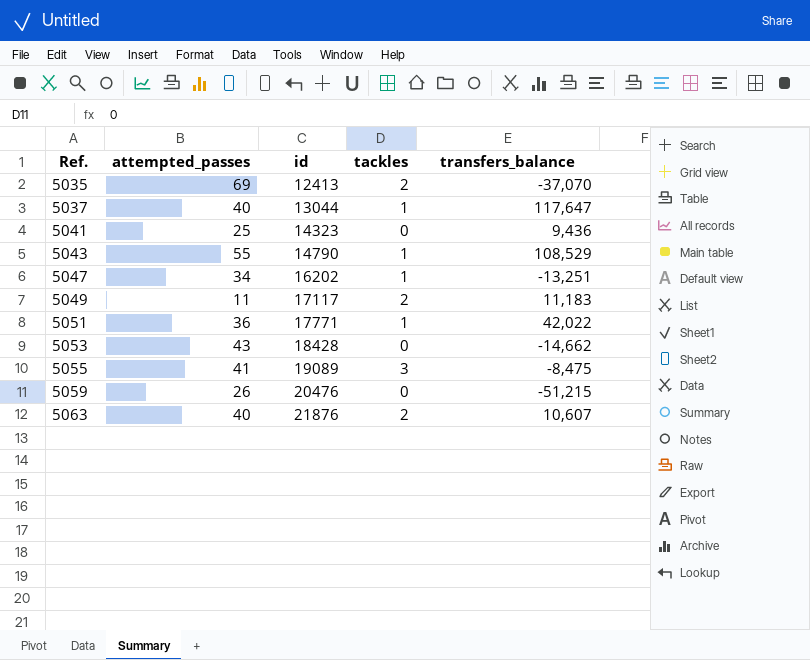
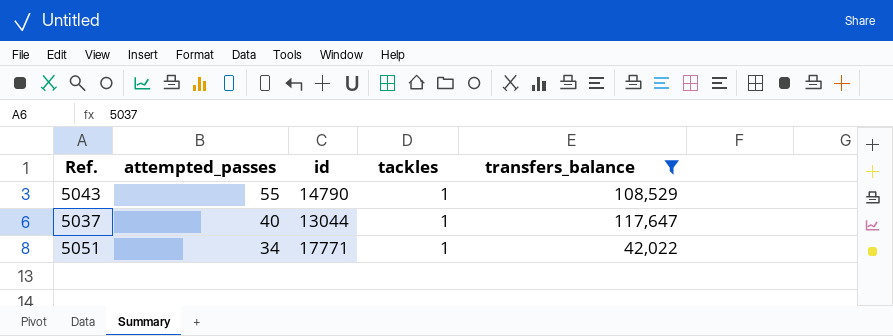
filter: none -> transfers_balance >= 42,022
row order: Ref. ascending -> attempted_passes descending
5051 | attempted_passes: 36 -> 34

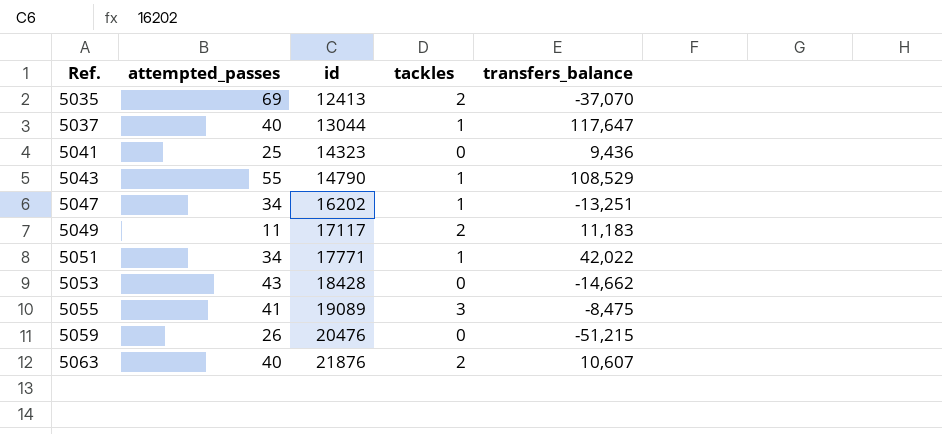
filter: transfers_balance >= 42,022 -> none
row order: attempted_passes descending -> Ref. ascending

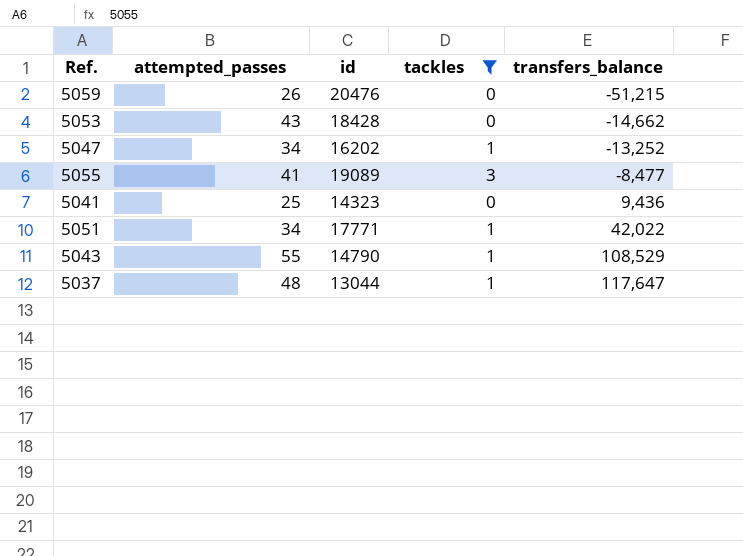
filter: none -> tackles != 2
row order: Ref. ascending -> transfers_balance ascending
5047 | transfers_balance: -13,251 -> -13,252
5055 | transfers_balance: -8,475 -> -8,477
5037 | attempted_passes: 40 -> 48

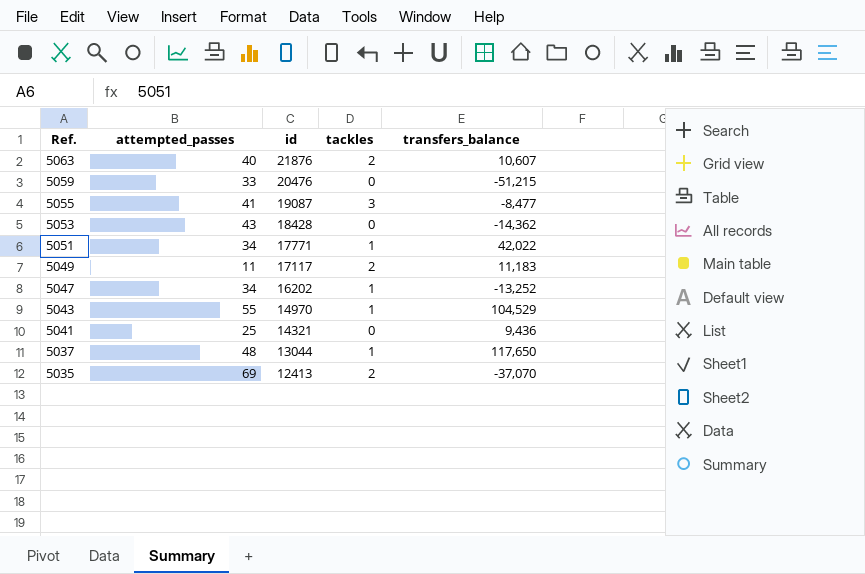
filter: tackles != 2 -> none
row order: transfers_balance ascending -> Ref. descending
5059 | attempted_passes: 26 -> 33
5055 | id: 19089 -> 19087
5053 | transfers_balance: -14,662 -> -14,362
5043 | id: 14790 -> 14970
5043 | transfers_balance: 108,529 -> 104,529
5041 | id: 14323 -> 14321
5037 | transfers_balance: 117,647 -> 117,650

